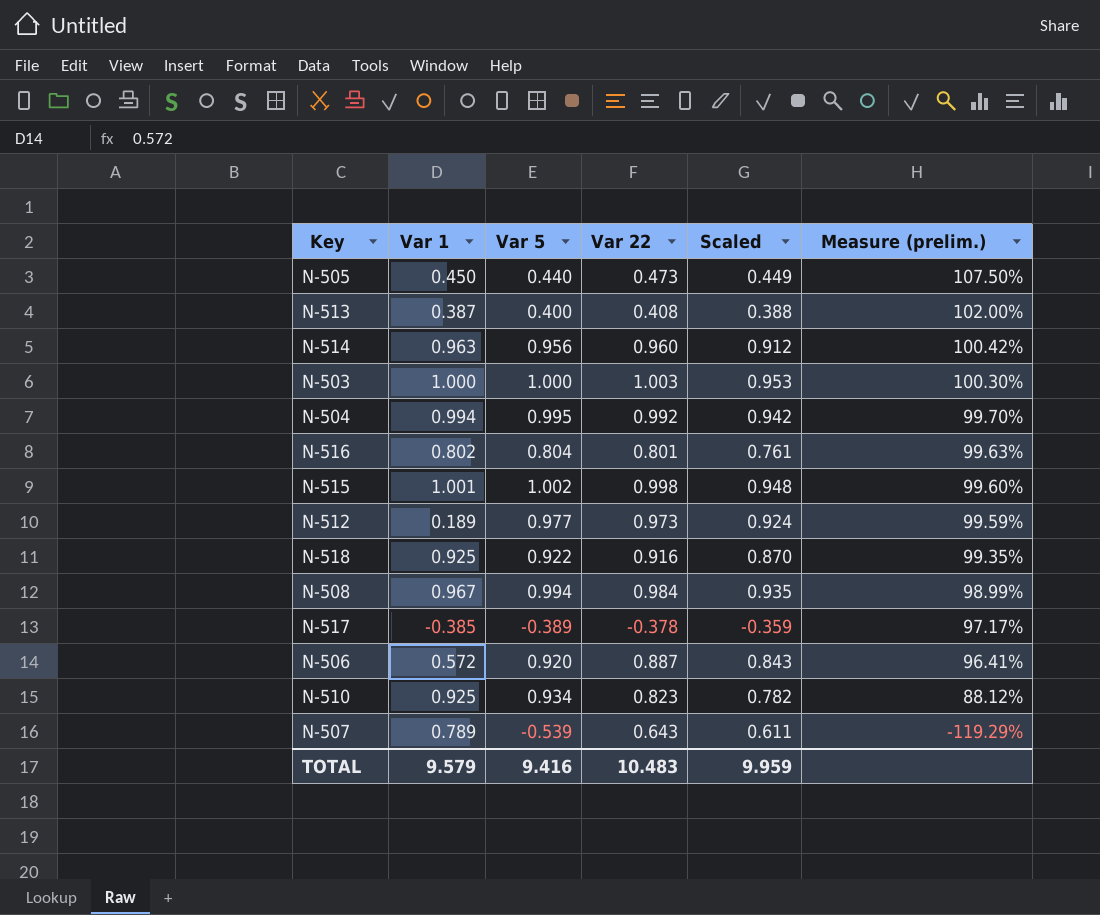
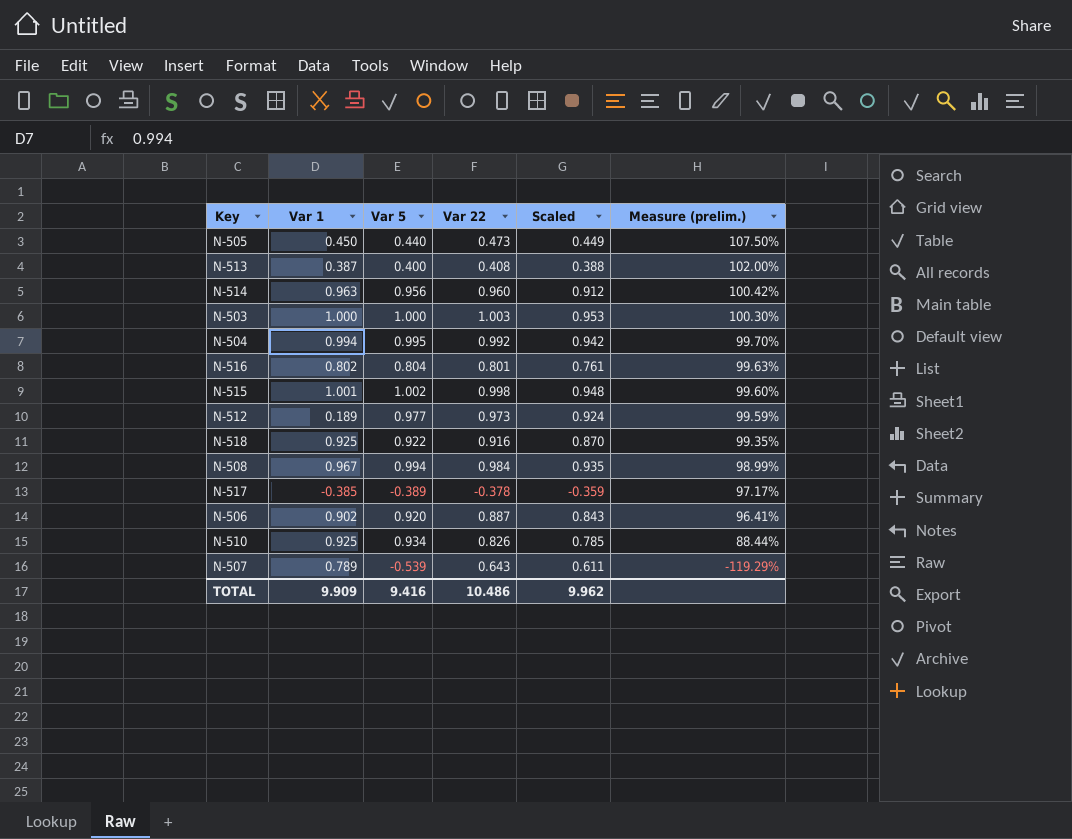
N-506 | Var 1: 0.572 -> 0.902
N-510 | Var 22: 0.823 -> 0.826
N-510 | Scaled: 0.782 -> 0.785
N-510 | Measure (prelim.): 88.12% -> 88.44%
TOTAL | Var 1: 9.579 -> 9.909
TOTAL | Var 22: 10.483 -> 10.486
TOTAL | Scaled: 9.959 -> 9.962

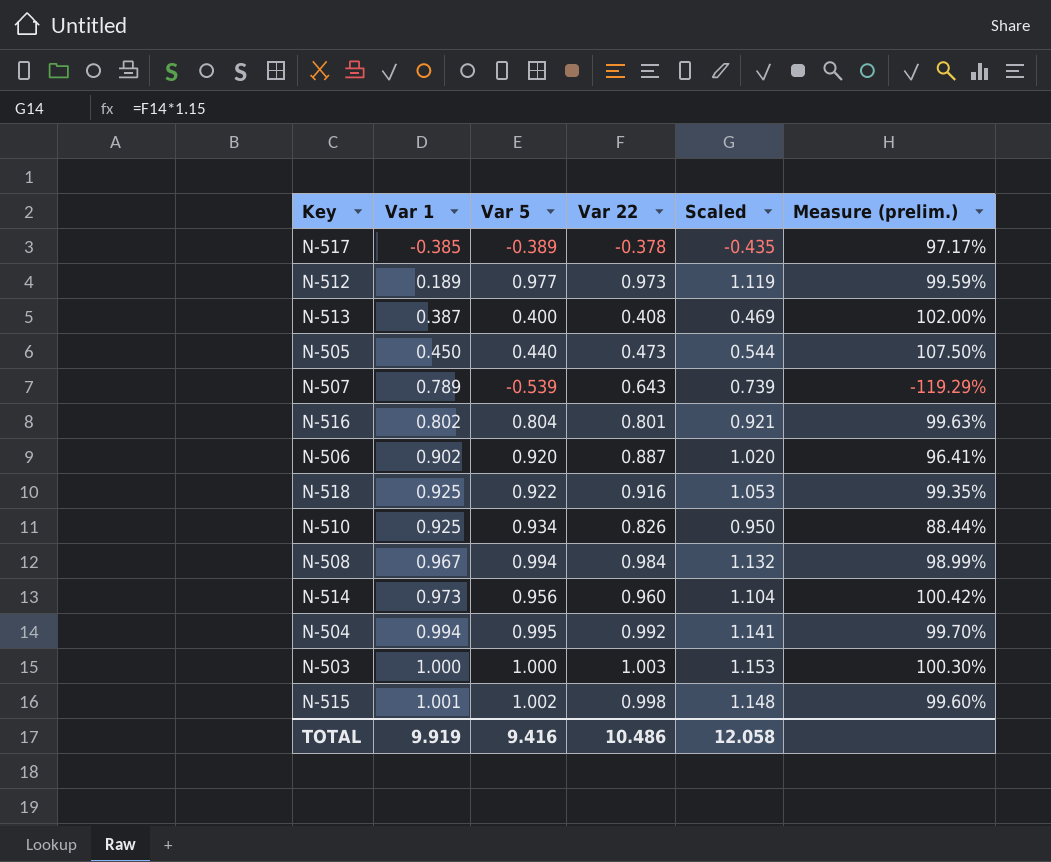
row order: Measure (prelim.) descending -> Var 1 ascending
column Scaled | formula: [Var 22] * 0.95 -> [Var 22] * 1.15
N-514 | Var 1: 0.963 -> 0.973
TOTAL | Var 1: 9.909 -> 9.919
TOTAL | Scaled: 9.962 -> 12.058

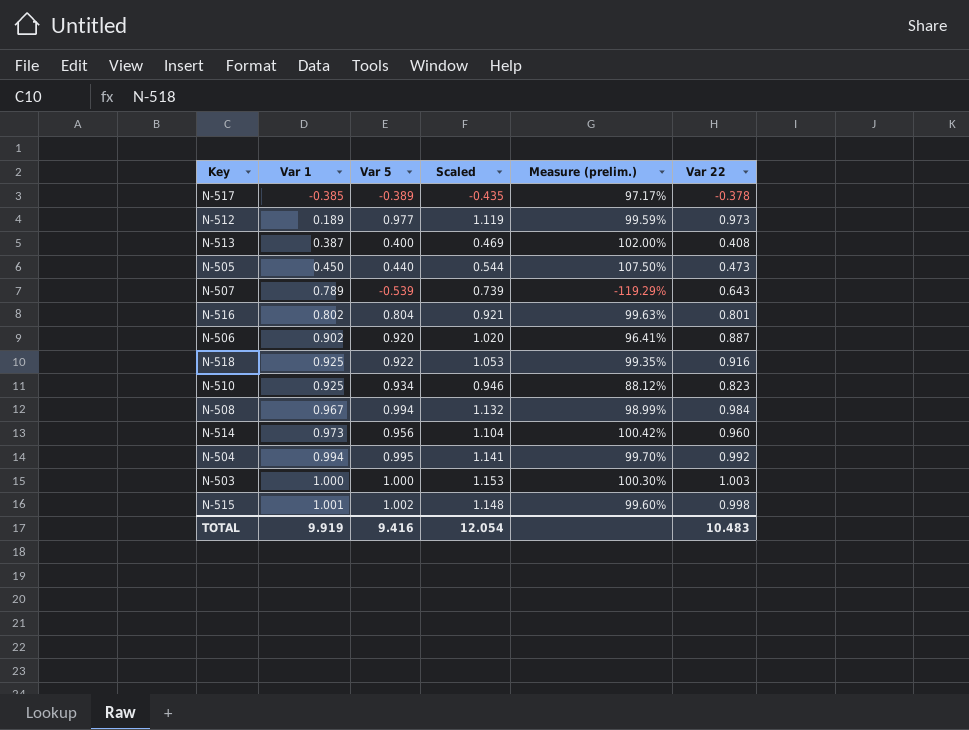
column Var 22 | position: 4 -> 6
N-510 | Scaled: 0.950 -> 0.946
N-510 | Measure (prelim.): 88.44% -> 88.12%
N-510 | Var 22: 0.826 -> 0.823
TOTAL | Scaled: 12.058 -> 12.054
TOTAL | Var 22: 10.486 -> 10.483

